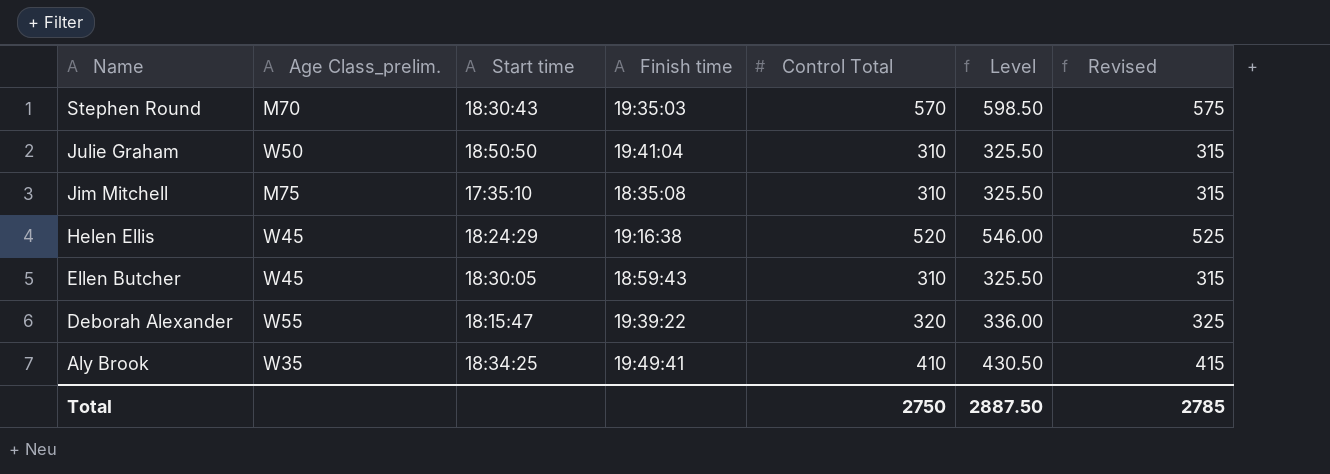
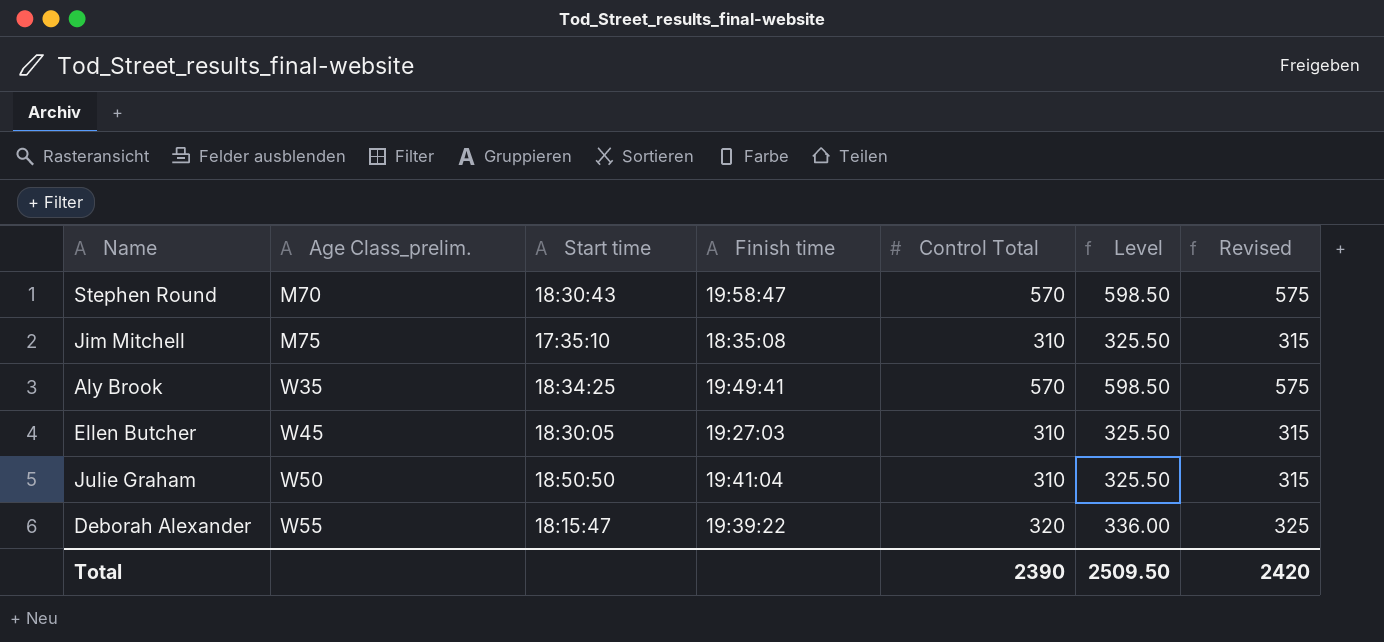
row order: Name descending -> Age Class_prelim. ascending
row Helen Ellis: W45 | 18:24:29 | 19:16:38 | 520 | 546.00 | 525 -> none
Stephen Round | Finish time: 19:35:03 -> 19:58:47
Aly Brook | Control Total: 410 -> 570
Aly Brook | Level: 430.50 -> 598.50
Aly Brook | Revised: 415 -> 575
Ellen Butcher | Finish time: 18:59:43 -> 19:27:03
Total | Control Total: 2750 -> 2390
Total | Level: 2887.50 -> 2509.50
Total | Revised: 2785 -> 2420

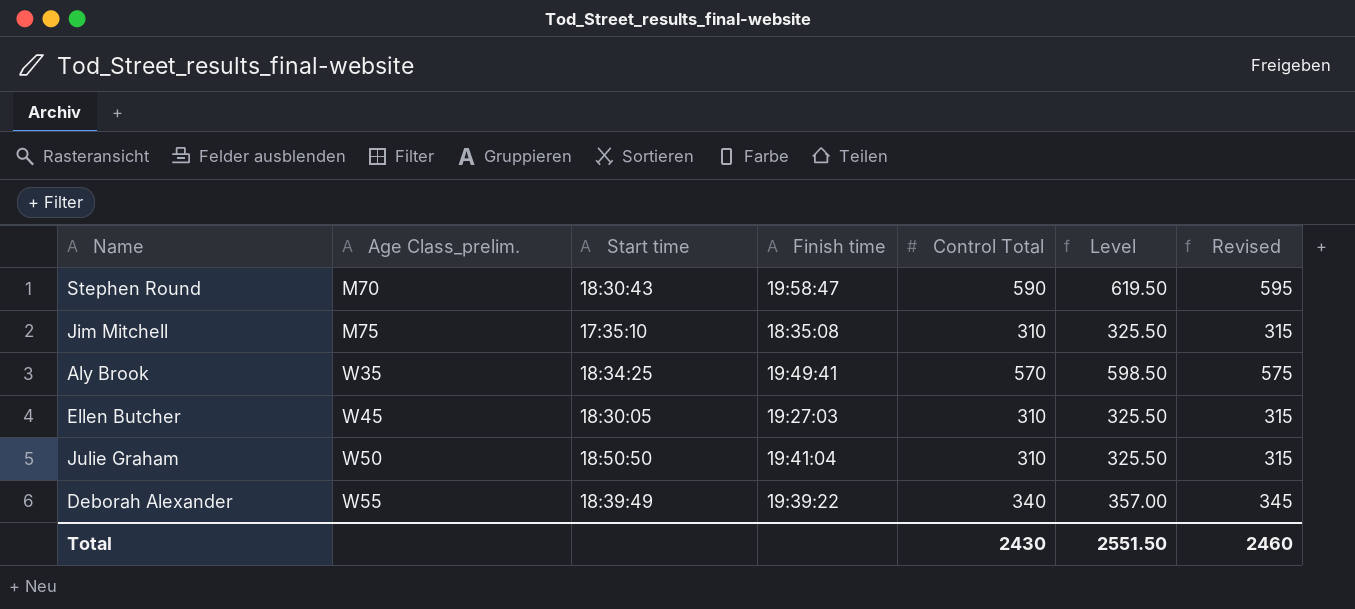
Stephen Round | Control Total: 570 -> 590
Stephen Round | Level: 598.50 -> 619.50
Stephen Round | Revised: 575 -> 595
Deborah Alexander | Start time: 18:15:47 -> 18:39:49
Deborah Alexander | Control Total: 320 -> 340
Deborah Alexander | Level: 336.00 -> 357.00
Deborah Alexander | Revised: 325 -> 345
Total | Control Total: 2390 -> 2430
Total | Level: 2509.50 -> 2551.50
Total | Revised: 2420 -> 2460

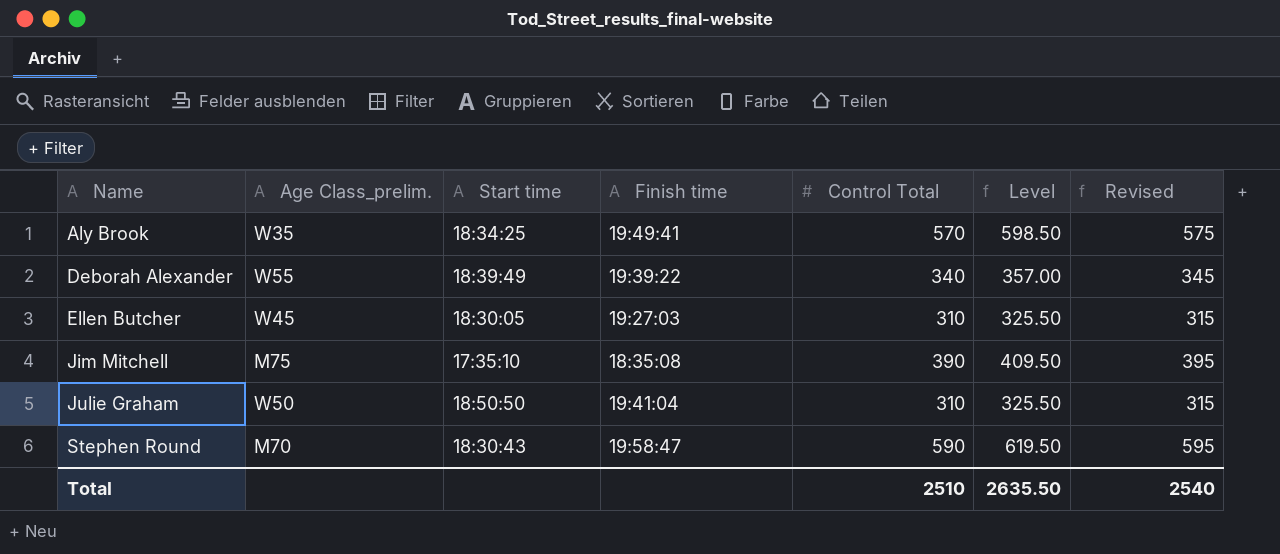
row order: Age Class_prelim. ascending -> Name ascending
Jim Mitchell | Control Total: 310 -> 390
Jim Mitchell | Level: 325.50 -> 409.50
Jim Mitchell | Revised: 315 -> 395
Total | Control Total: 2430 -> 2510
Total | Level: 2551.50 -> 2635.50
Total | Revised: 2460 -> 2540

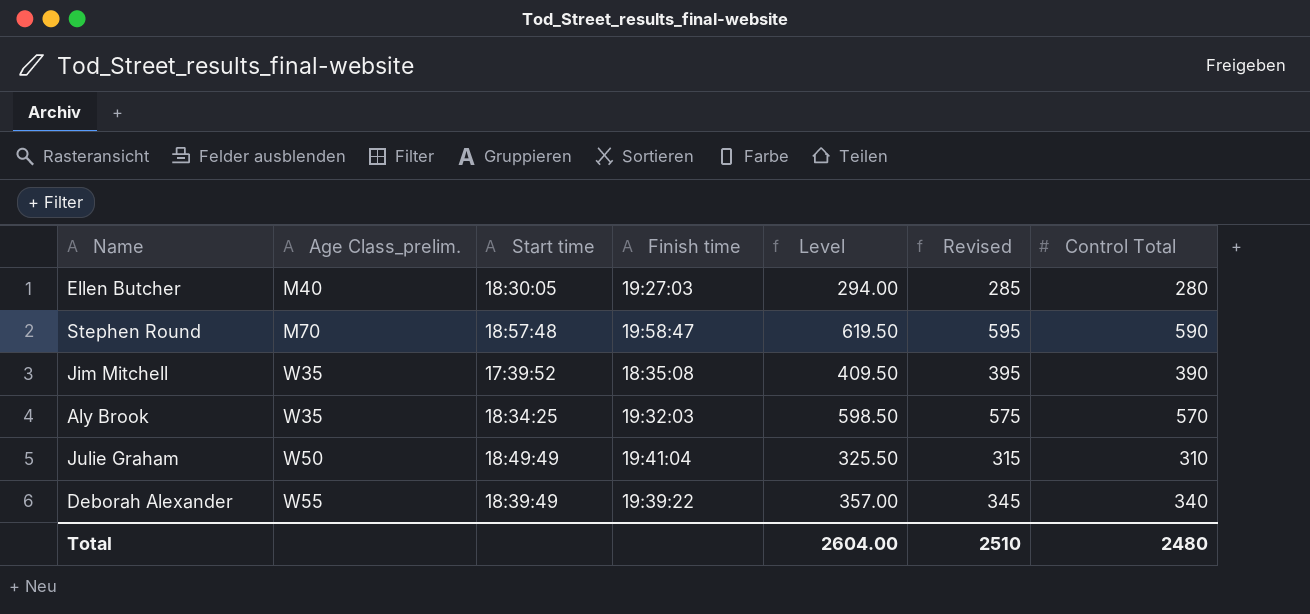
row order: Name ascending -> Age Class_prelim. ascending
column Control Total | position: 5 -> 7
Ellen Butcher | Age Class_prelim.: W45 -> M40
Ellen Butcher | Level: 325.50 -> 294.00
Ellen Butcher | Revised: 315 -> 285
Ellen Butcher | Control Total: 310 -> 280
Stephen Round | Start time: 18:30:43 -> 18:57:48
Jim Mitchell | Age Class_prelim.: M75 -> W35
Jim Mitchell | Start time: 17:35:10 -> 17:39:52
Aly Brook | Finish time: 19:49:41 -> 19:32:03
Julie Graham | Start time: 18:50:50 -> 18:49:49
Total | Level: 2635.50 -> 2604.00
Total | Revised: 2540 -> 2510
Total | Control Total: 2510 -> 2480

